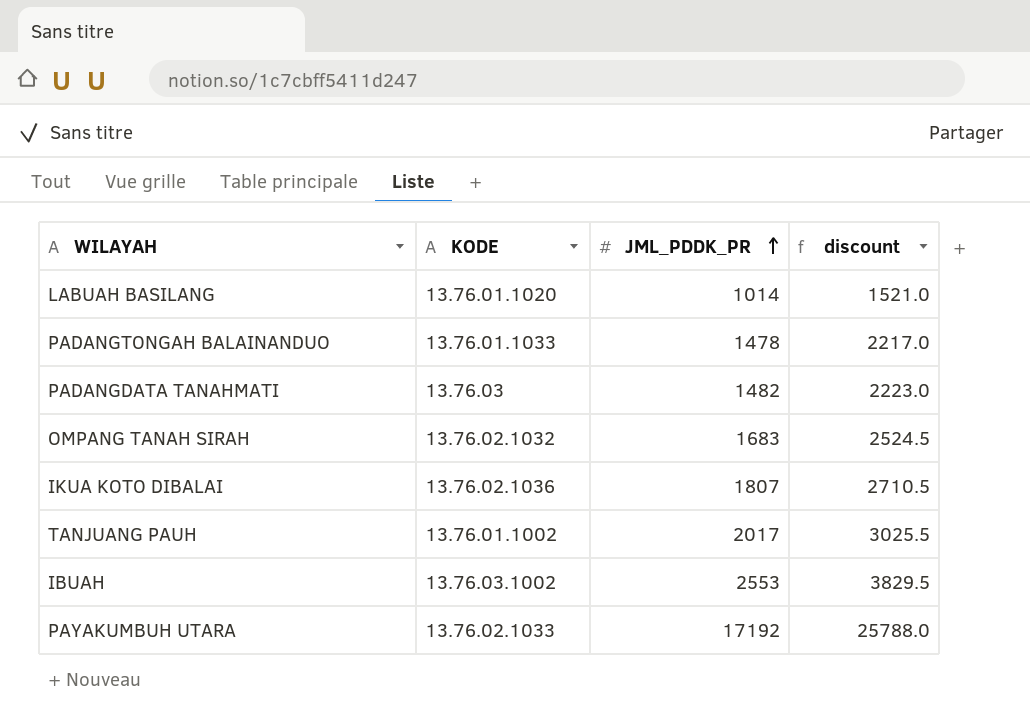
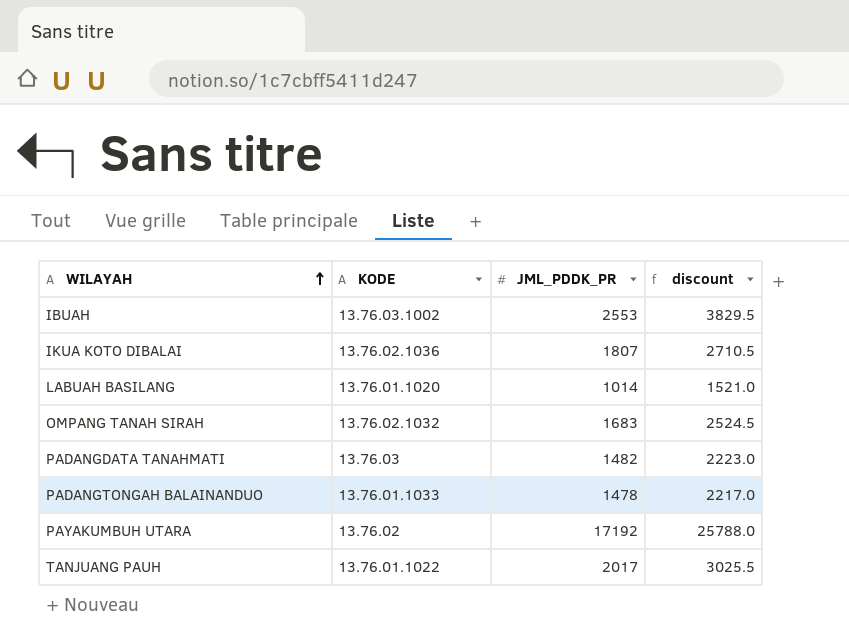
row order: JML_PDDK_PR ascending -> WILAYAH ascending
PAYAKUMBUH UTARA | KODE: 13.76.02.1033 -> 13.76.02
TANJUANG PAUH | KODE: 13.76.01.1002 -> 13.76.01.1022

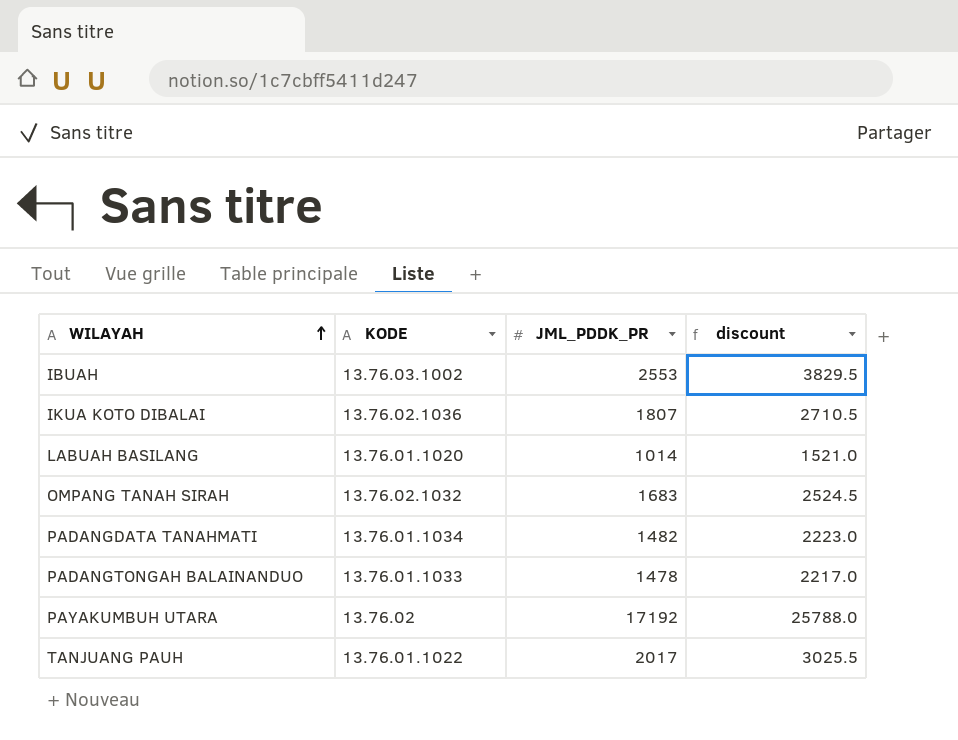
PADANGDATA TANAHMATI | KODE: 13.76.03 -> 13.76.01.1034

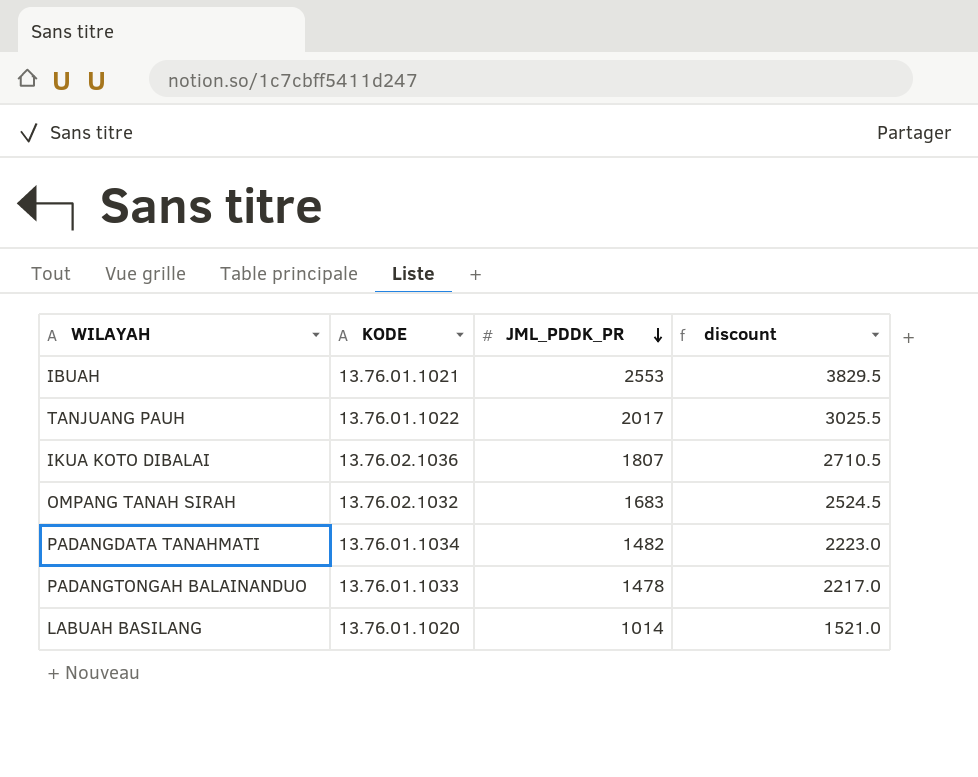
row order: WILAYAH ascending -> JML_PDDK_PR descending
row PAYAKUMBUH UTARA: 13.76.02 | 17192 | 25788.0 -> none
IBUAH | KODE: 13.76.03.1002 -> 13.76.01.1021

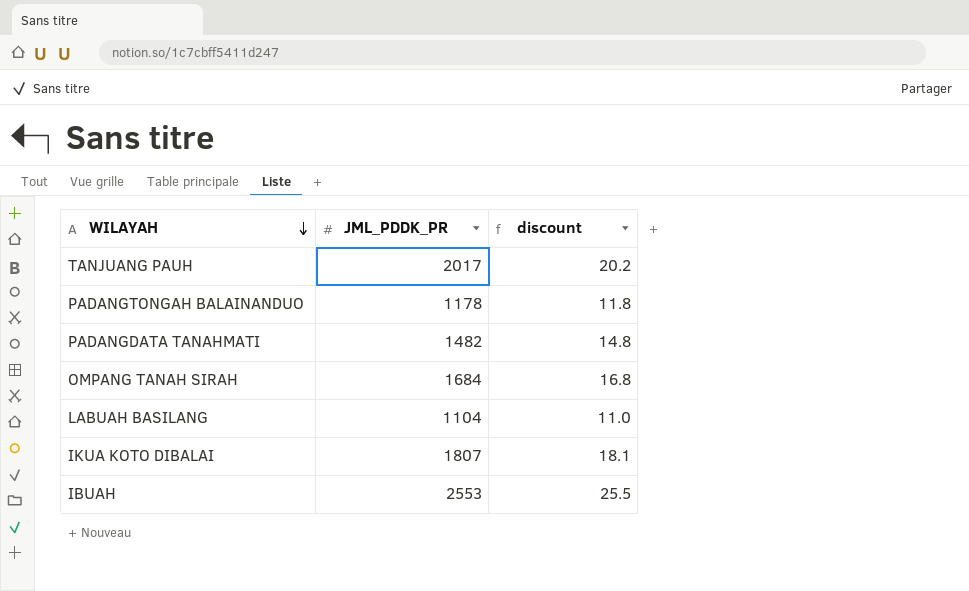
row order: JML_PDDK_PR descending -> WILAYAH descending
column KODE | position: 2 -> none
column discount | formula: [JML_PDDK_PR] * 1.5 -> [JML_PDDK_PR] * 0.01
PADANGTONGAH BALAINANDUO | JML_PDDK_PR: 1478 -> 1178
OMPANG TANAH SIRAH | JML_PDDK_PR: 1683 -> 1684
LABUAH BASILANG | JML_PDDK_PR: 1014 -> 1104

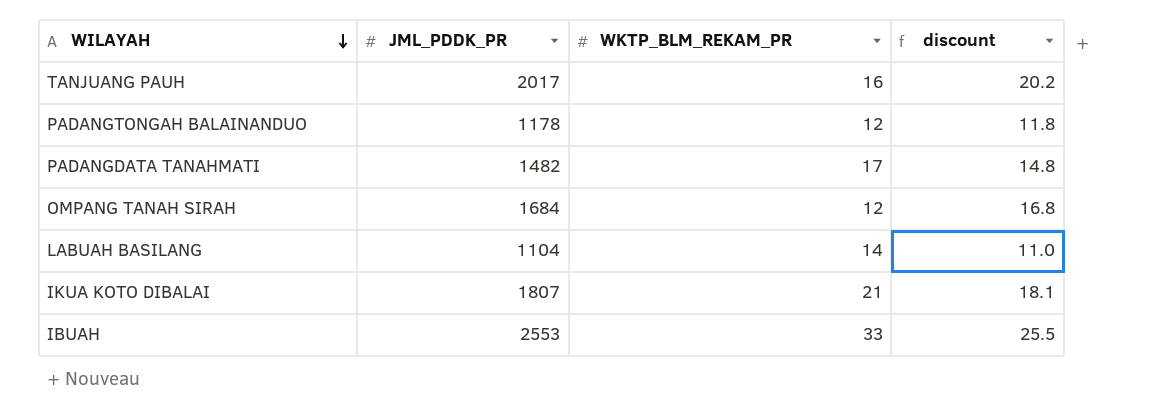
column WKTP_BLM_REKAM_PR | position: none -> 3

